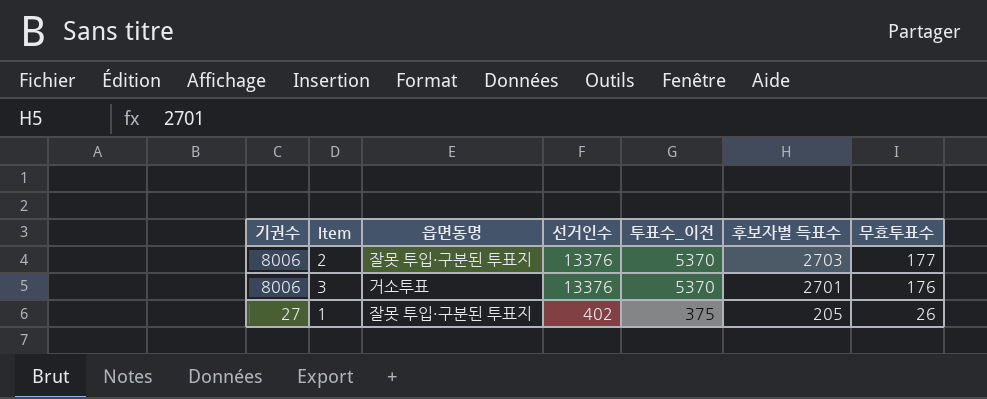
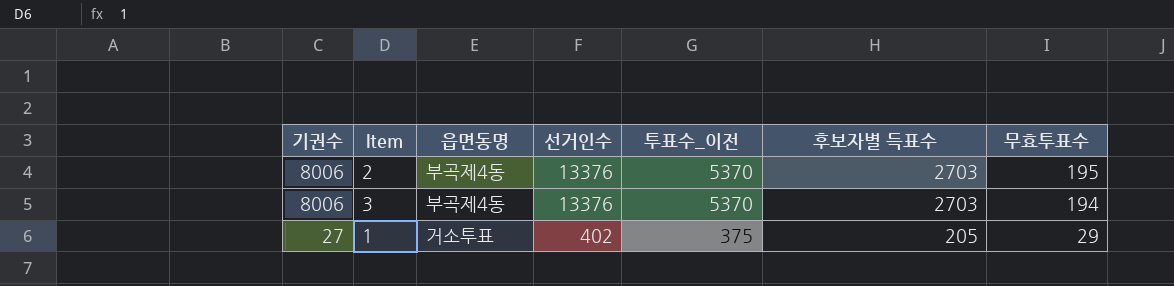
2 | 읍면동명: 잘못 투입·구분된 투표지 -> 부곡제4동
2 | 무효투표수: 177 -> 195
3 | 읍면동명: 거소투표 -> 부곡제4동
3 | 후보자별 득표수: 2701 -> 2703
3 | 무효투표수: 176 -> 194
1 | 읍면동명: 잘못 투입·구분된 투표지 -> 거소투표
1 | 무효투표수: 26 -> 29

